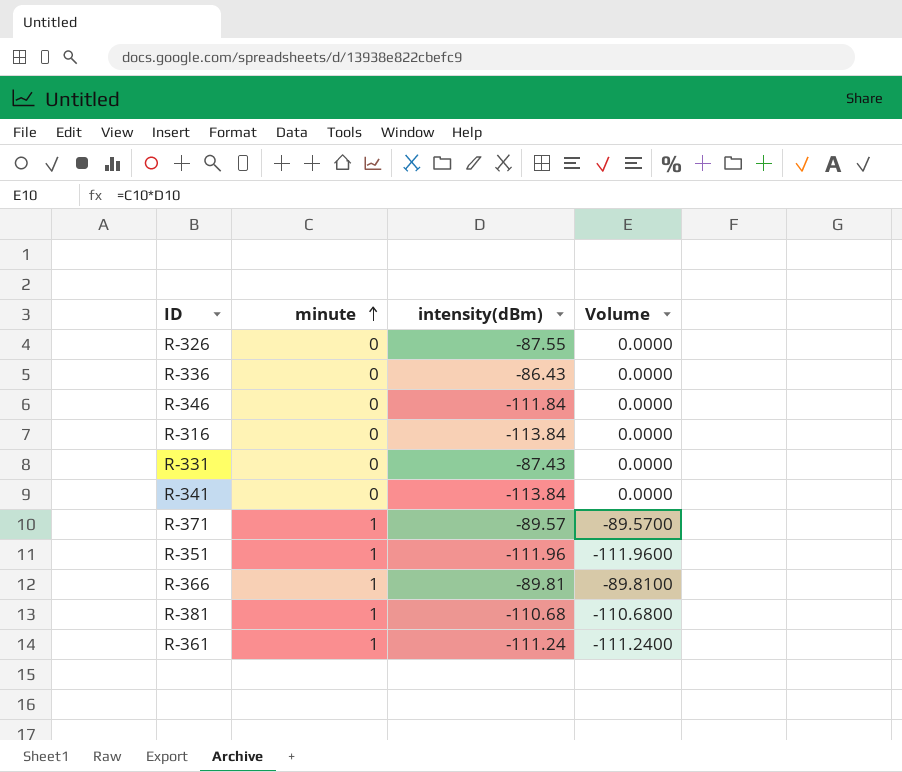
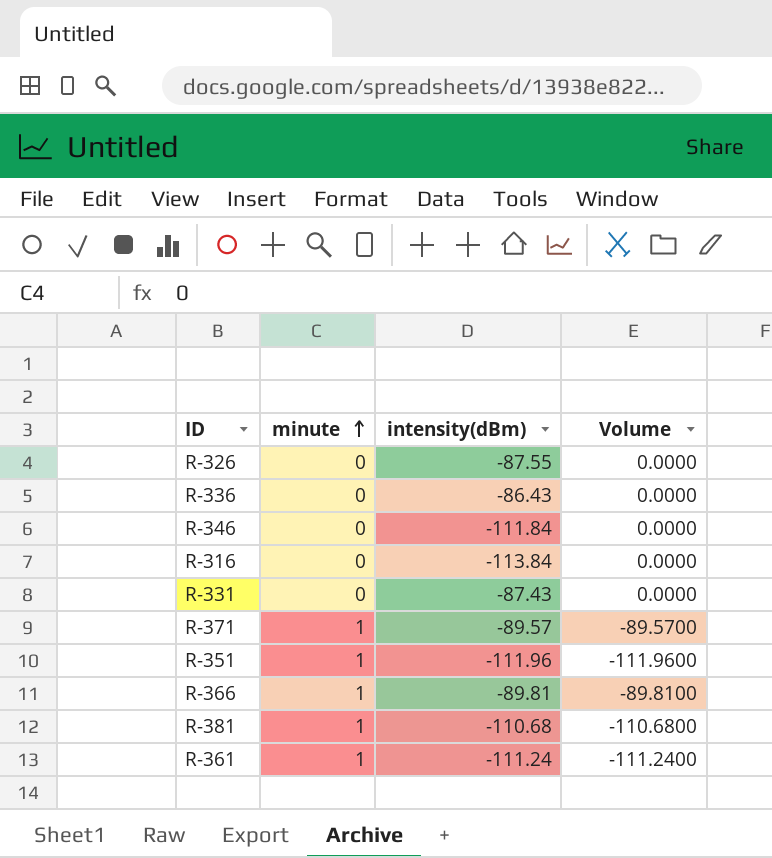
row R-341: 0 | -113.84 | 0.0000 -> none

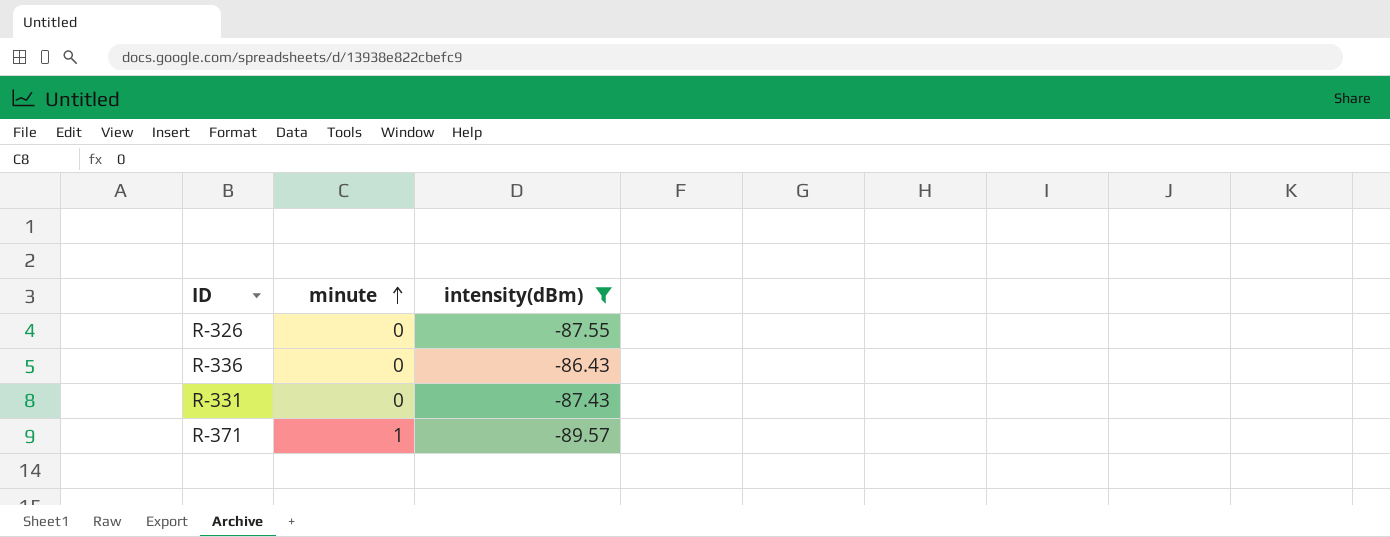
filter: none -> intensity(dBm) >= -89.57
column Volume | formula: [minute] * [intensity(dBm)] -> none

